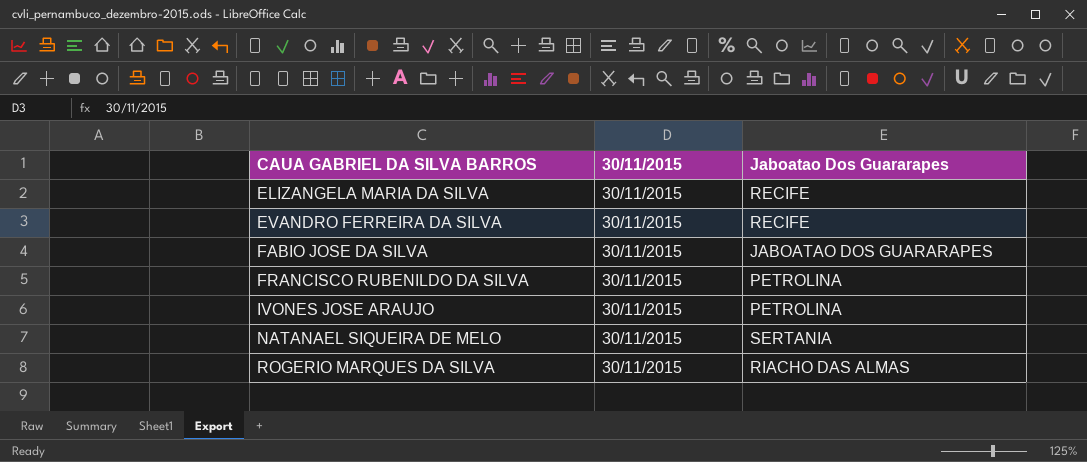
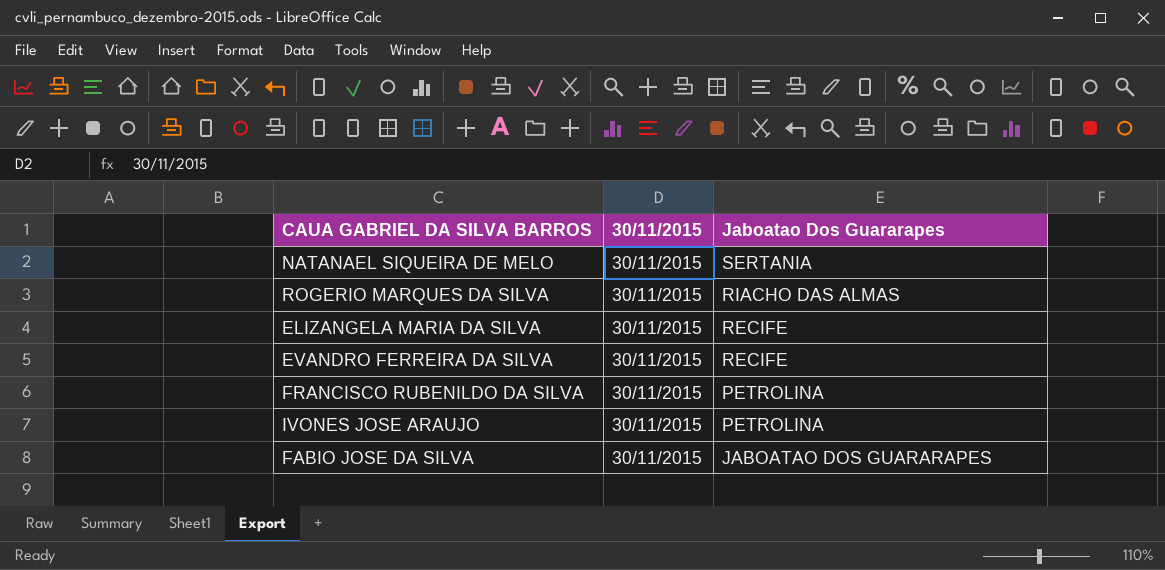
row order: CAUA GABRIEL DA SILVA BARROS ascending -> Jaboatao Dos Guararapes descending

